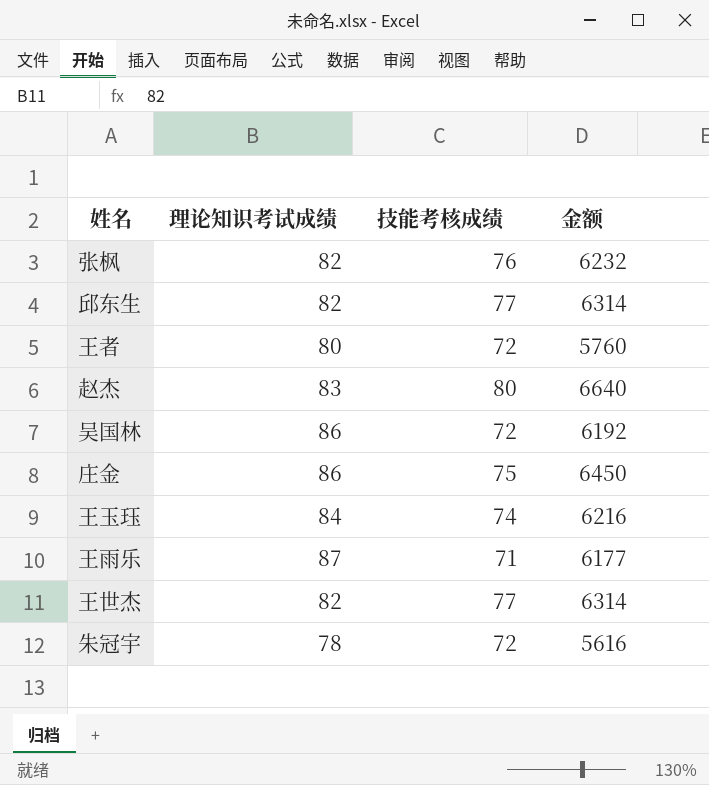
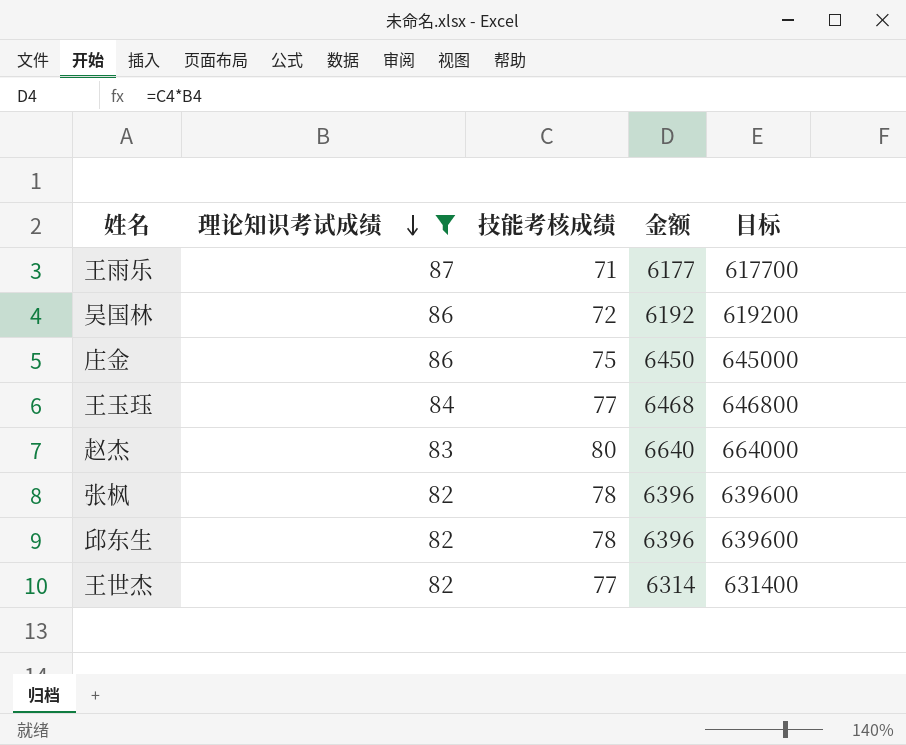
filter: none -> 理论知识考试成绩 >= 82
row order: none -> 理论知识考试成绩 descending
column 目标 | formula: none -> [金额] * 100
王玉珏 | 技能考核成绩: 74 -> 77
王玉珏 | 金额: 6216 -> 6468
张枫 | 技能考核成绩: 76 -> 78
张枫 | 金额: 6232 -> 6396
邱东生 | 技能考核成绩: 77 -> 78
邱东生 | 金额: 6314 -> 6396

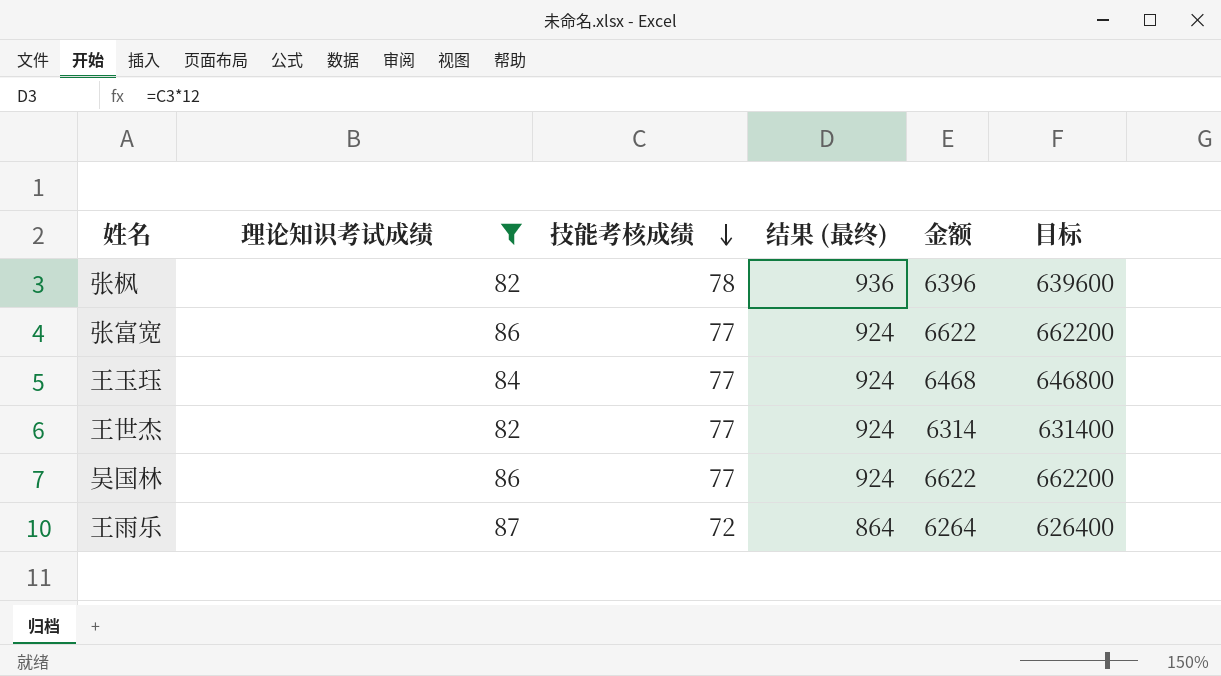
row order: 理论知识考试成绩 descending -> 技能考核成绩 descending
column 结果 (最终) | formula: none -> [技能考核成绩] * 12
row 庄金: 86 | 75 | 6450 | 645000 -> none
row 赵杰: 83 | 80 | 6640 | 664000 -> none
row 邱东生: 82 | 78 | 6396 | 639600 -> none
row 张富宽: none -> 86 | 77 | 924 | 6622 | 662200
吴国林 | 技能考核成绩: 72 -> 77
吴国林 | 金额: 6192 -> 6622
吴国林 | 目标: 619200 -> 662200
王雨乐 | 技能考核成绩: 71 -> 72
王雨乐 | 金额: 6177 -> 6264
王雨乐 | 目标: 617700 -> 626400

